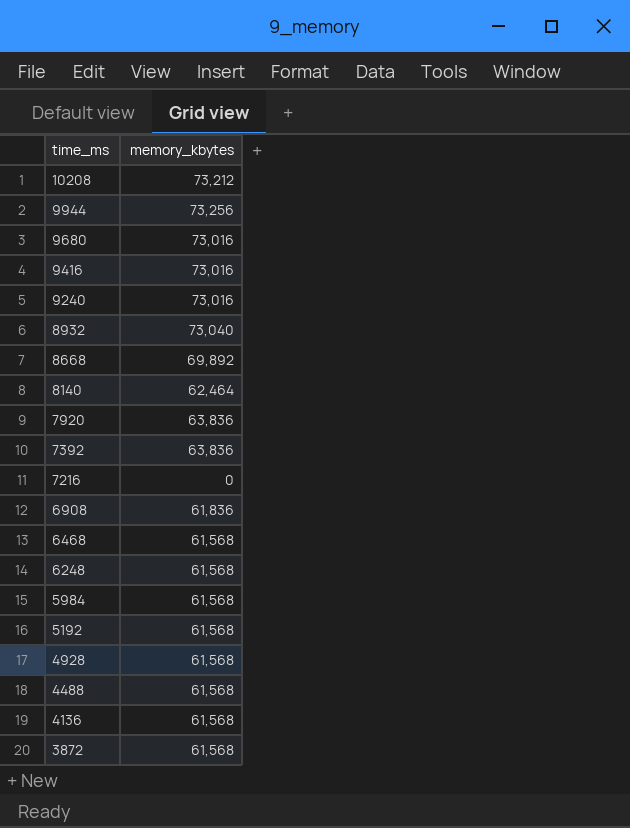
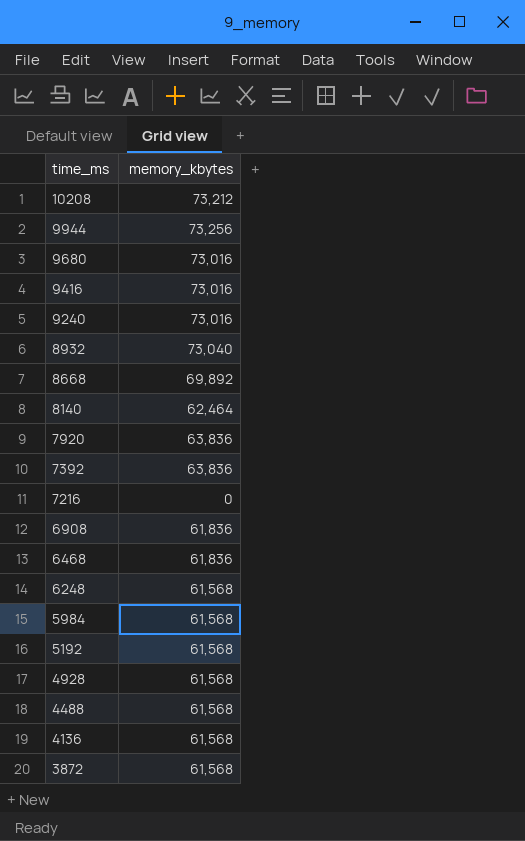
6468 | memory_kbytes: 61,568 -> 61,836

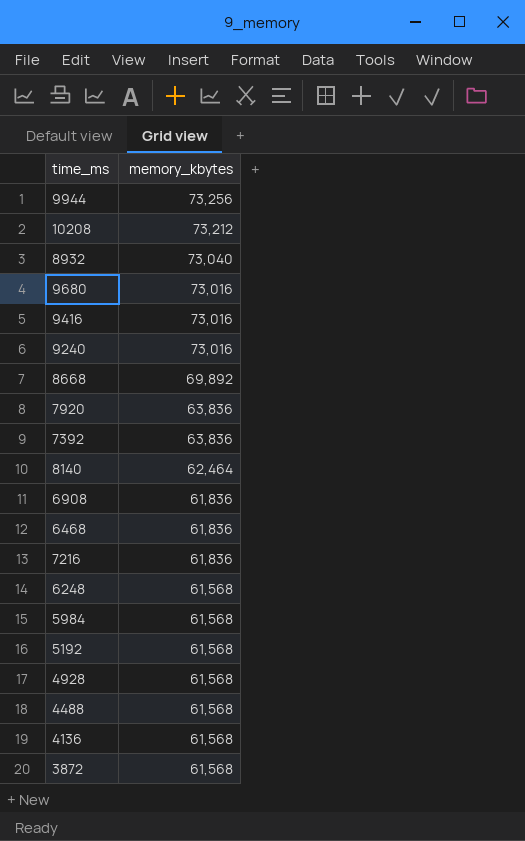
row order: time_ms descending -> memory_kbytes descending
7216 | memory_kbytes: 0 -> 61,836

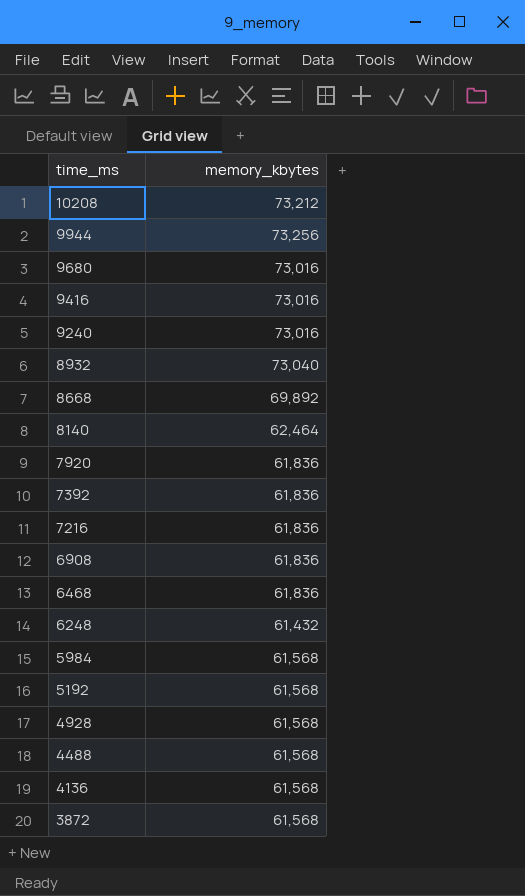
row order: memory_kbytes descending -> time_ms descending
7920 | memory_kbytes: 63,836 -> 61,836
7392 | memory_kbytes: 63,836 -> 61,836
6248 | memory_kbytes: 61,568 -> 61,432

